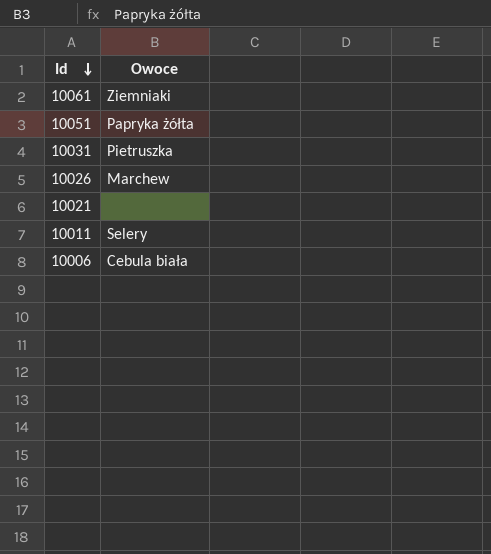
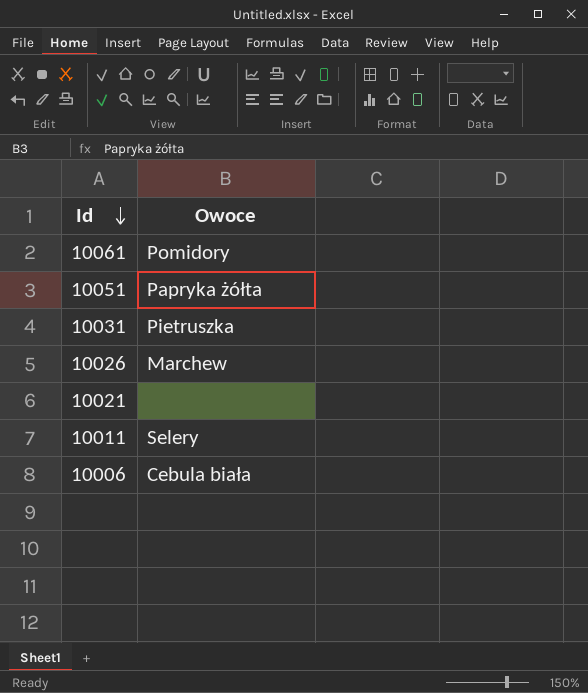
10061 | Owoce: Ziemniaki -> Pomidory

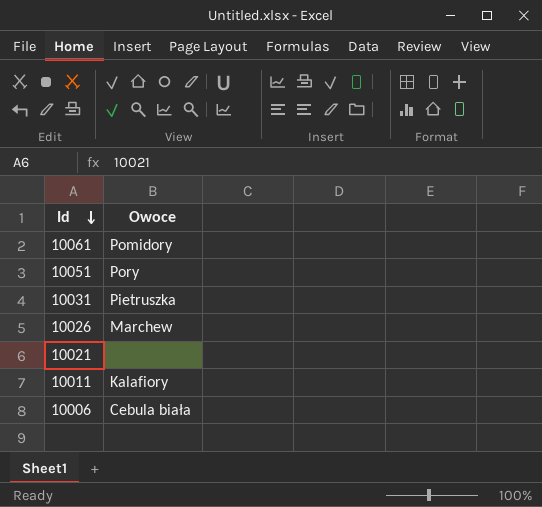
10051 | Owoce: Papryka żółta -> Pory
10011 | Owoce: Selery -> Kalafiory

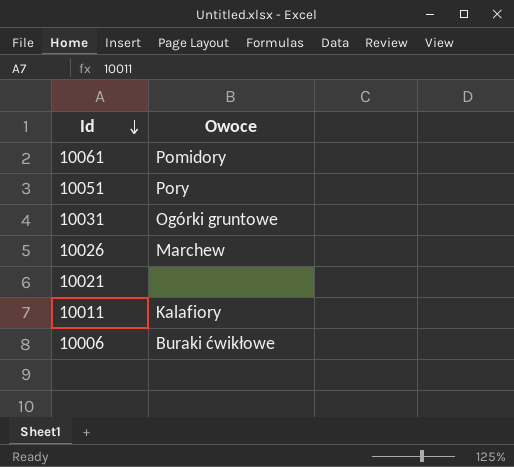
10031 | Owoce: Pietruszka -> Ogórki gruntowe
10006 | Owoce: Cebula biała -> Buraki ćwikłowe

